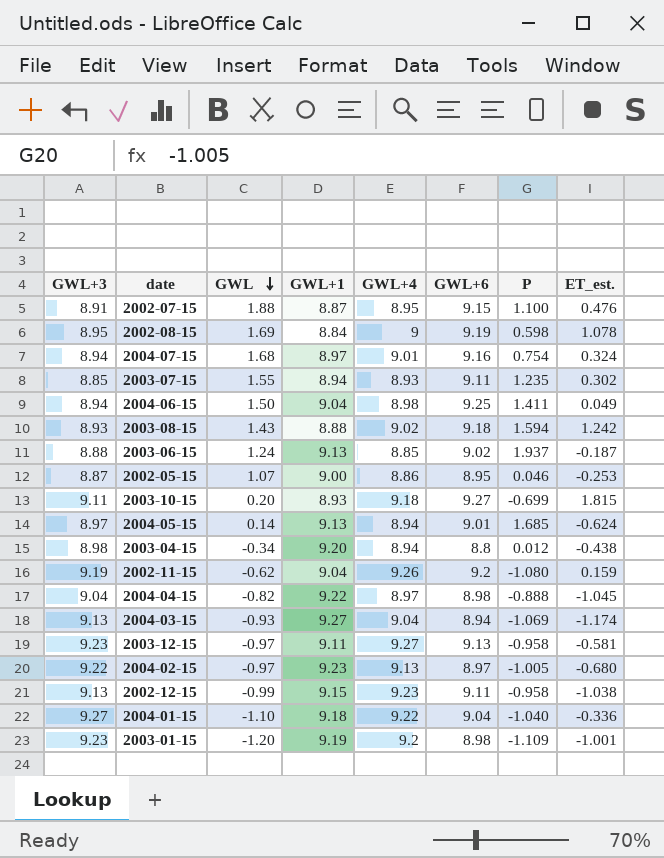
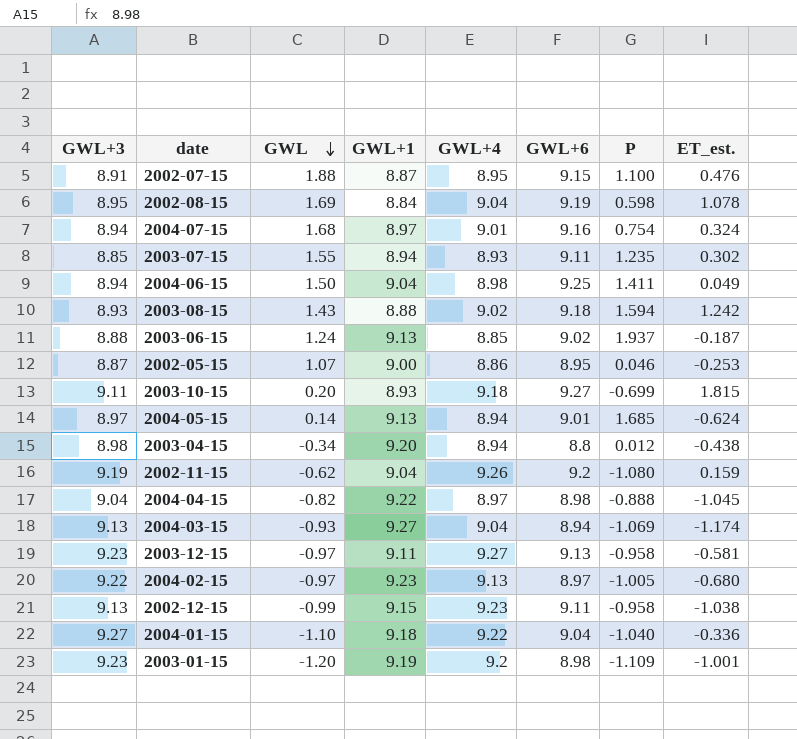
2002-08-15 | GWL+4: 9 -> 9.04

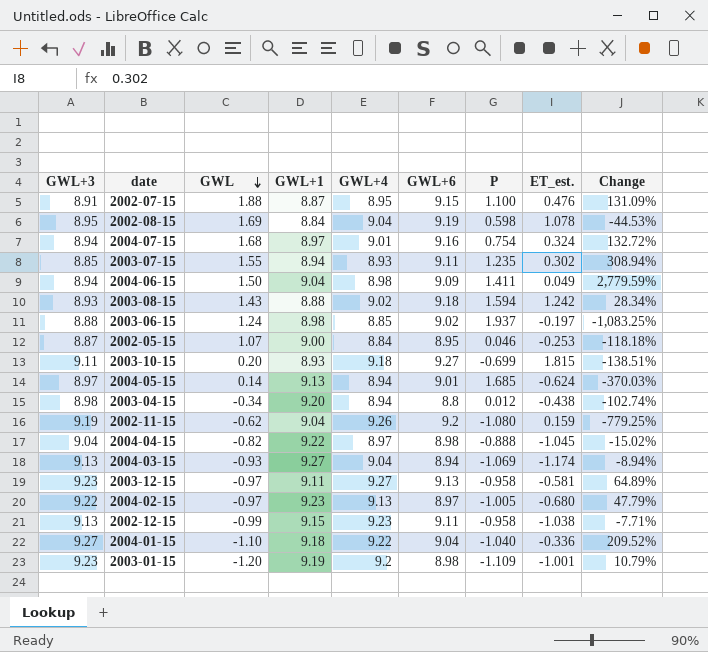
column Change | formula: none -> ([P] - [ET_est.]) / [ET_est.]
2004-06-15 | GWL+6: 9.25 -> 9.09
2003-06-15 | GWL+1: 9.13 -> 8.98
2003-06-15 | ET_est.: -0.187 -> -0.197
2002-05-15 | GWL+4: 8.86 -> 8.84

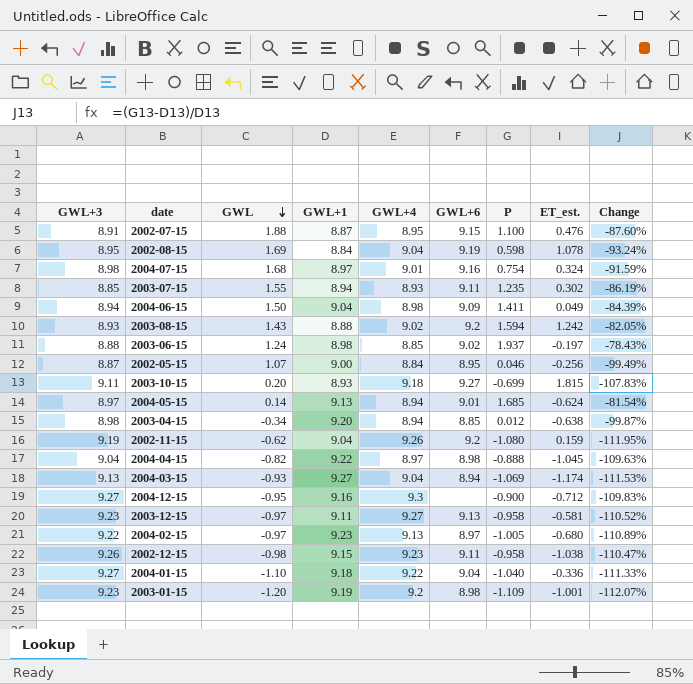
column Change | formula: ([P] - [ET_est.]) / [ET_est.] -> ([P] - [GWL+1]) / [GWL+1]
2004-07-15 | GWL+3: 8.94 -> 8.98
2003-08-15 | GWL+6: 9.18 -> 9.2
2002-05-15 | ET_est.: -0.253 -> -0.256
2003-04-15 | GWL+6: 8.8 -> 8.85
2003-04-15 | ET_est.: -0.438 -> -0.638
row 2004-12-15: none -> 9.27 | -0.95 | 9.16 | 9.3 | none | -0.900 | -0.712 | -109.83%
2002-12-15 | GWL+3: 9.13 -> 9.26
2002-12-15 | GWL: -0.99 -> -0.98

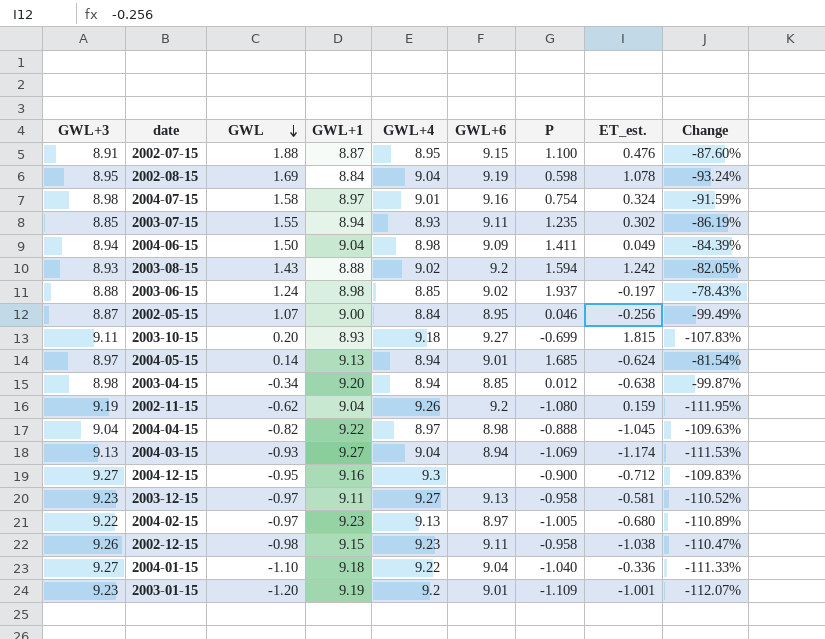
2004-07-15 | GWL: 1.68 -> 1.58
2003-01-15 | GWL+6: 8.98 -> 9.01

